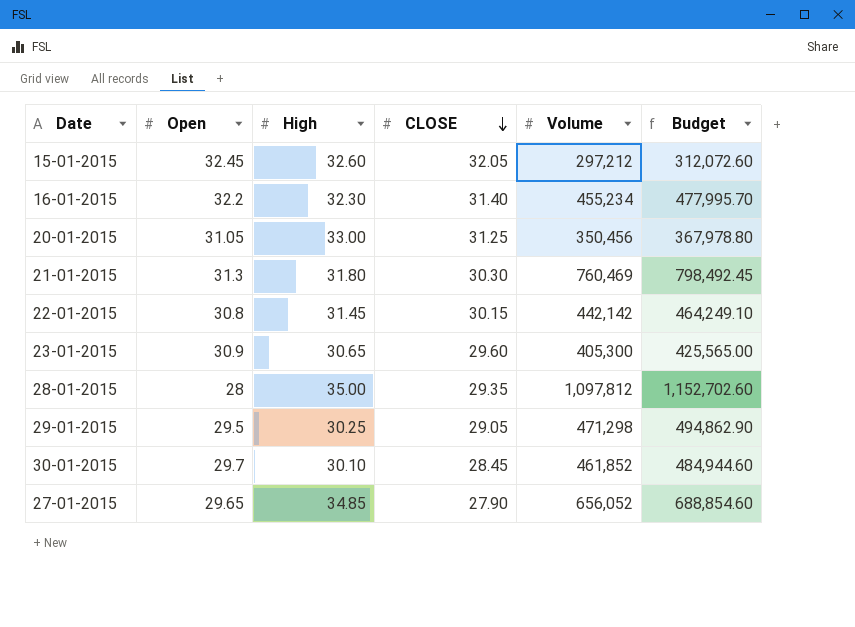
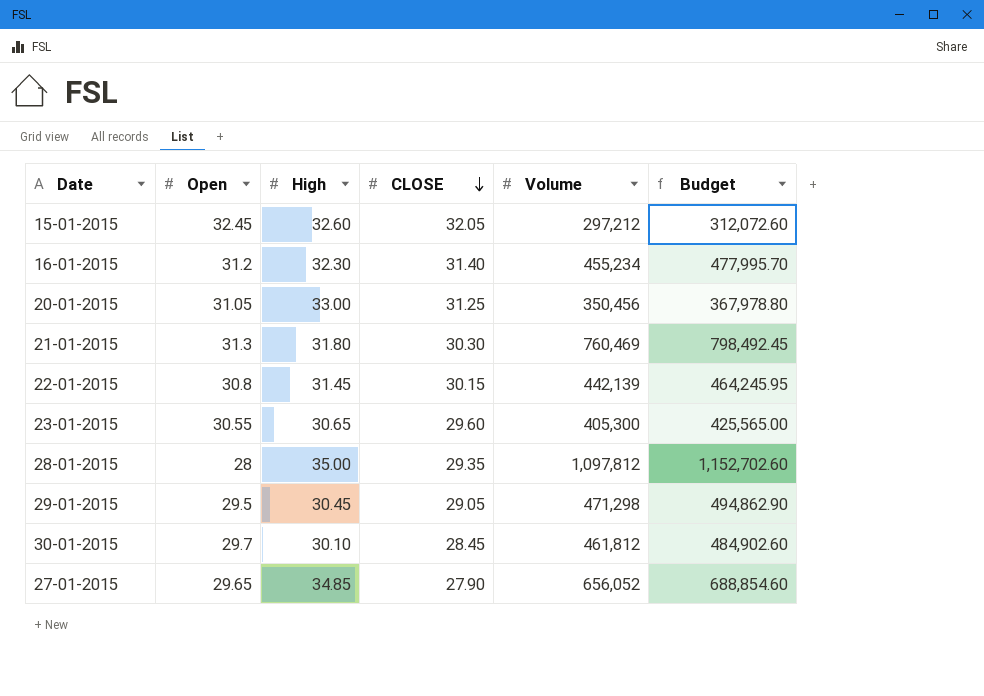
16-01-2015 | Open: 32.2 -> 31.2
22-01-2015 | Volume: 442,142 -> 442,139
22-01-2015 | Budget: 464,249.10 -> 464,245.95
23-01-2015 | Open: 30.9 -> 30.55
29-01-2015 | High: 30.25 -> 30.45
30-01-2015 | Volume: 461,852 -> 461,812
30-01-2015 | Budget: 484,944.60 -> 484,902.60

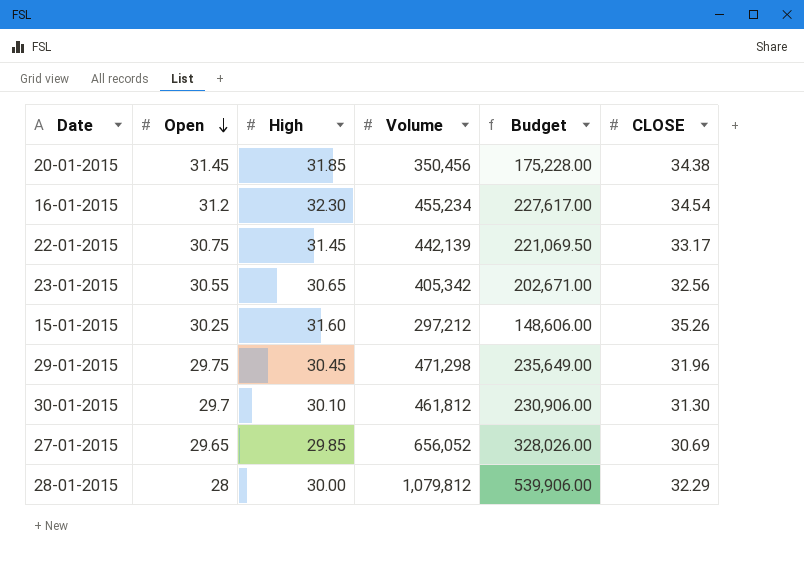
row order: CLOSE descending -> Open descending
column Budget | formula: [Volume] * 1.05 -> [Volume] * 0.5
column CLOSE | position: 4 -> 6
row 21-01-2015: 31.3 | 31.80 | 30.30 | 760,469 | 798,492.45 -> none
20-01-2015 | Open: 31.05 -> 31.45
20-01-2015 | High: 33.00 -> 31.85
20-01-2015 | CLOSE: 31.25 -> 34.38
16-01-2015 | CLOSE: 31.40 -> 34.54
22-01-2015 | Open: 30.8 -> 30.75
22-01-2015 | CLOSE: 30.15 -> 33.17
23-01-2015 | Volume: 405,300 -> 405,342
23-01-2015 | CLOSE: 29.60 -> 32.56
15-01-2015 | Open: 32.45 -> 30.25
15-01-2015 | High: 32.60 -> 31.60
15-01-2015 | CLOSE: 32.05 -> 35.26
29-01-2015 | Open: 29.5 -> 29.75
29-01-2015 | CLOSE: 29.05 -> 31.96
30-01-2015 | CLOSE: 28.45 -> 31.30
27-01-2015 | High: 34.85 -> 29.85
27-01-2015 | CLOSE: 27.90 -> 30.69
28-01-2015 | High: 35.00 -> 30.00
28-01-2015 | Volume: 1,097,812 -> 1,079,812
28-01-2015 | CLOSE: 29.35 -> 32.29

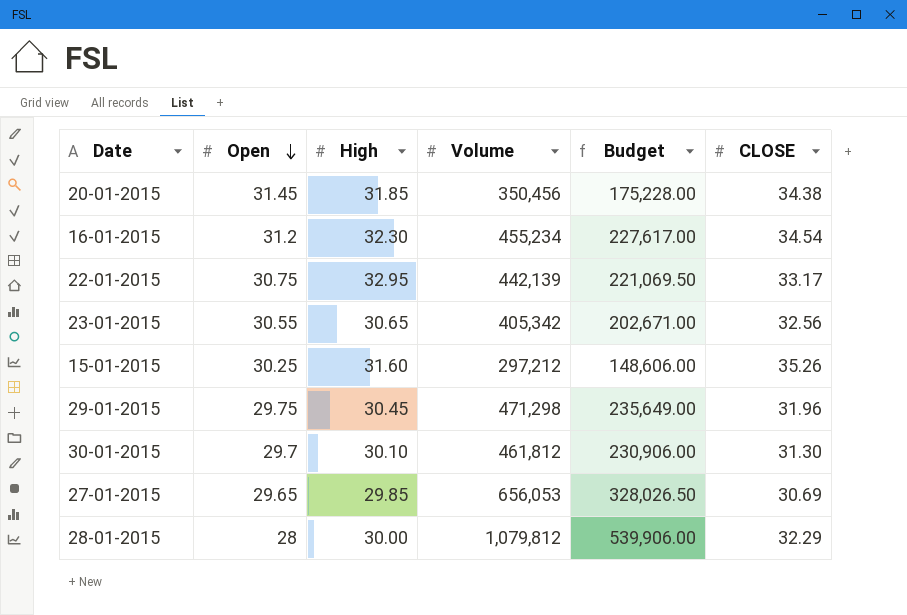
22-01-2015 | High: 31.45 -> 32.95
27-01-2015 | Volume: 656,052 -> 656,053
27-01-2015 | Budget: 328,026.00 -> 328,026.50

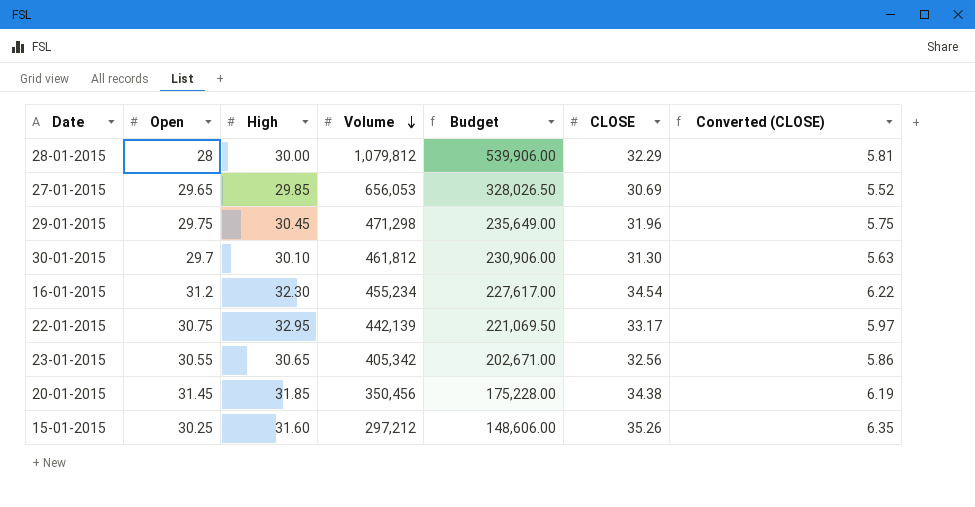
row order: Open descending -> Volume descending
column Converted (CLOSE) | formula: none -> [CLOSE] * 0.18

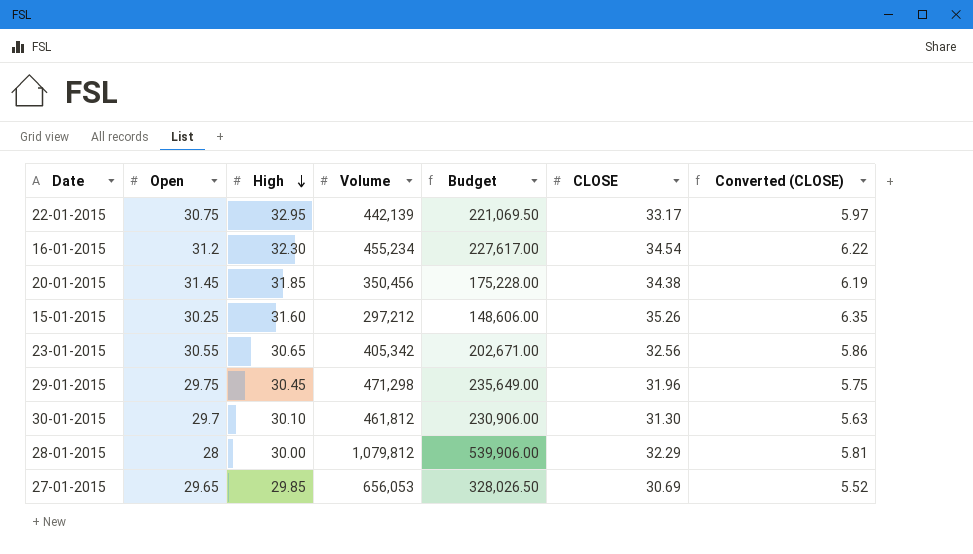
row order: Volume descending -> High descending

